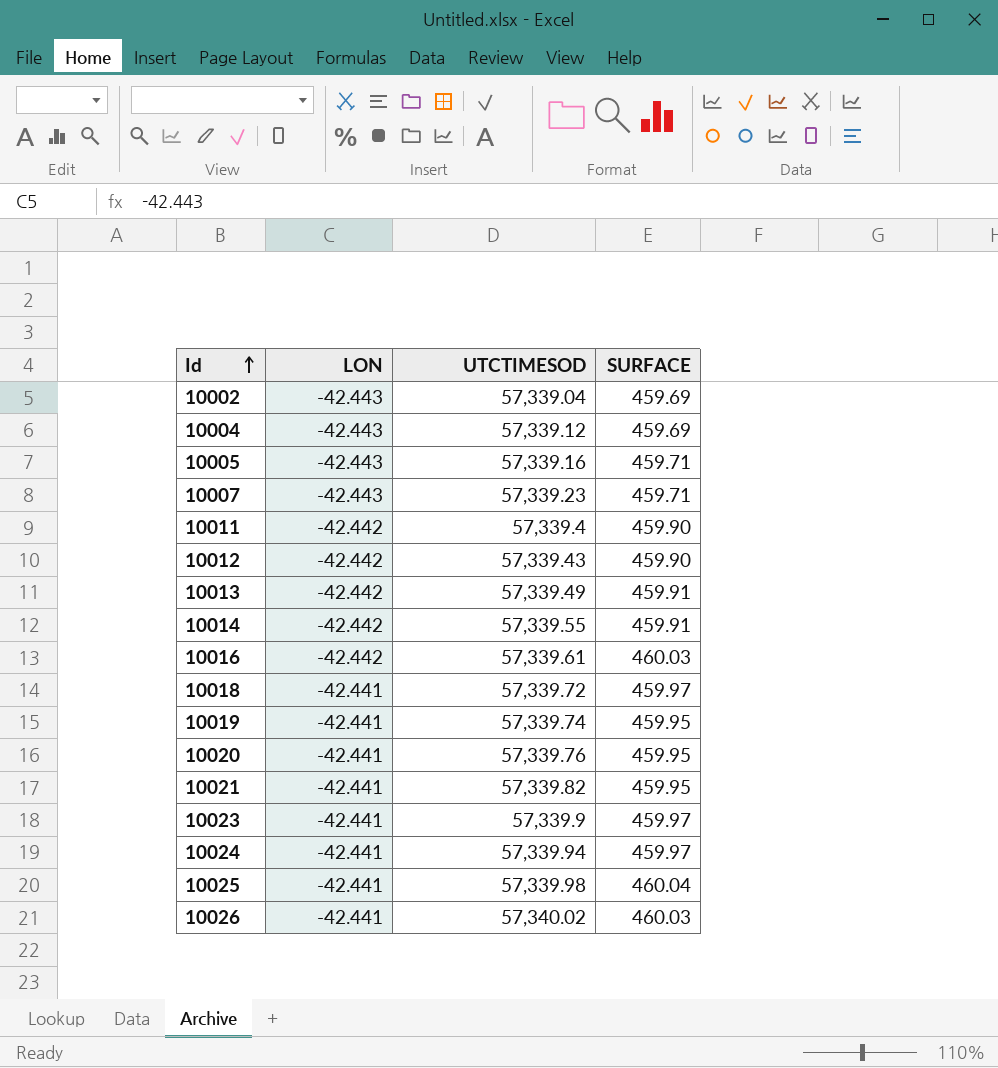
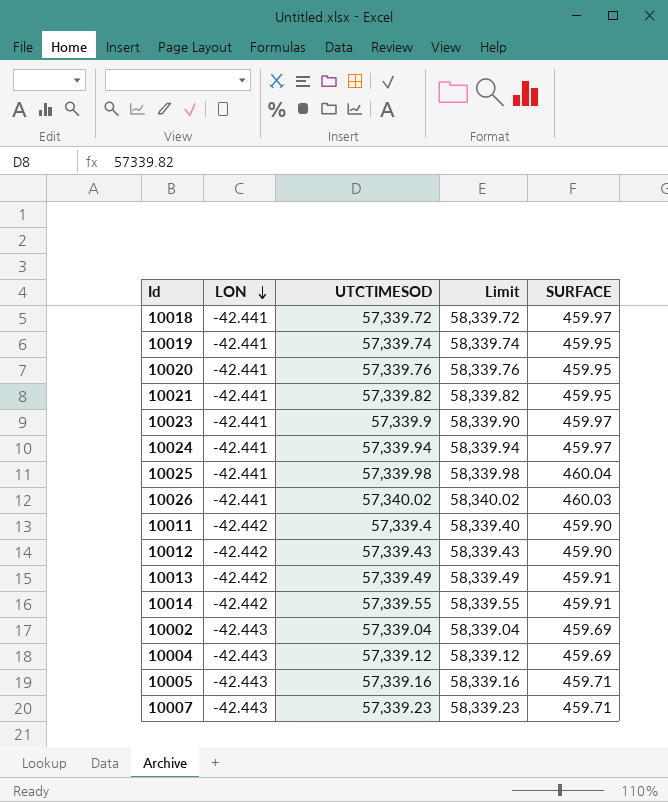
row order: Id ascending -> LON descending
column Limit | formula: none -> [UTCTIMESOD] + 1000
row 10016: -42.442 | 57,339.61 | 460.03 -> none

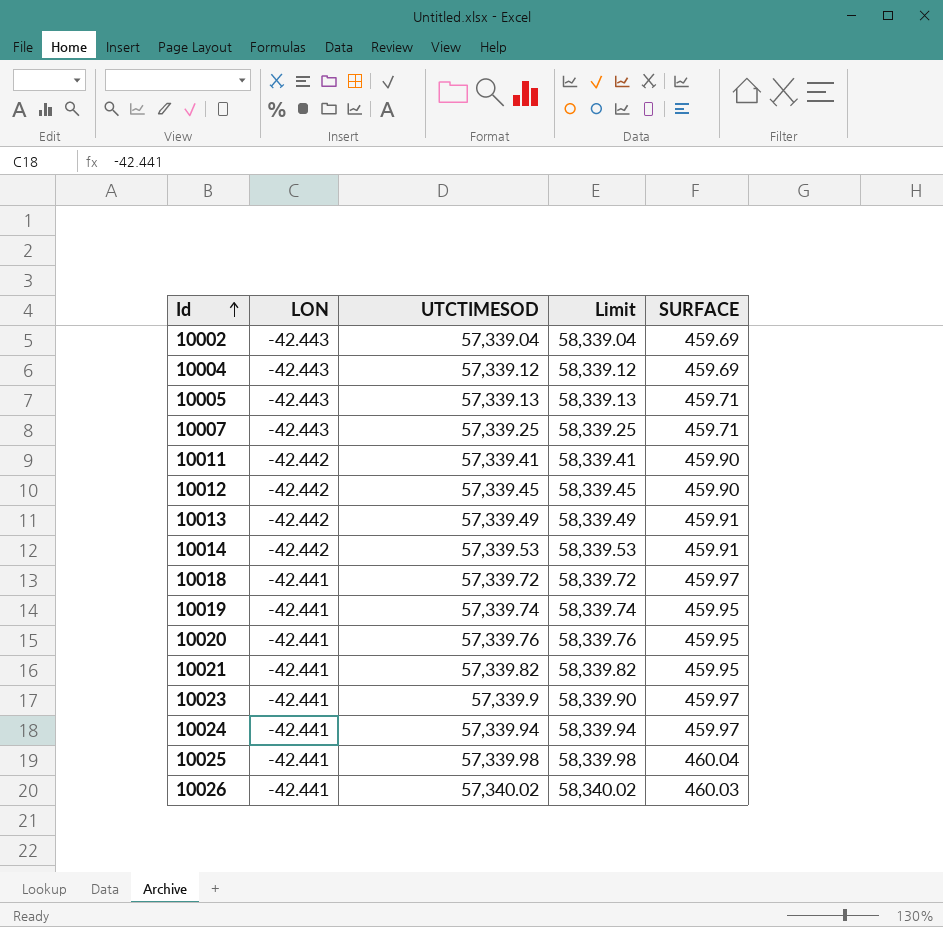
row order: LON descending -> Id ascending
10005 | UTCTIMESOD: 57,339.16 -> 57,339.13
10005 | Limit: 58,339.16 -> 58,339.13
10007 | UTCTIMESOD: 57,339.23 -> 57,339.25
10007 | Limit: 58,339.23 -> 58,339.25
10011 | UTCTIMESOD: 57,339.4 -> 57,339.41
10011 | Limit: 58,339.40 -> 58,339.41
10012 | UTCTIMESOD: 57,339.43 -> 57,339.45
10012 | Limit: 58,339.43 -> 58,339.45
10014 | UTCTIMESOD: 57,339.55 -> 57,339.53
10014 | Limit: 58,339.55 -> 58,339.53

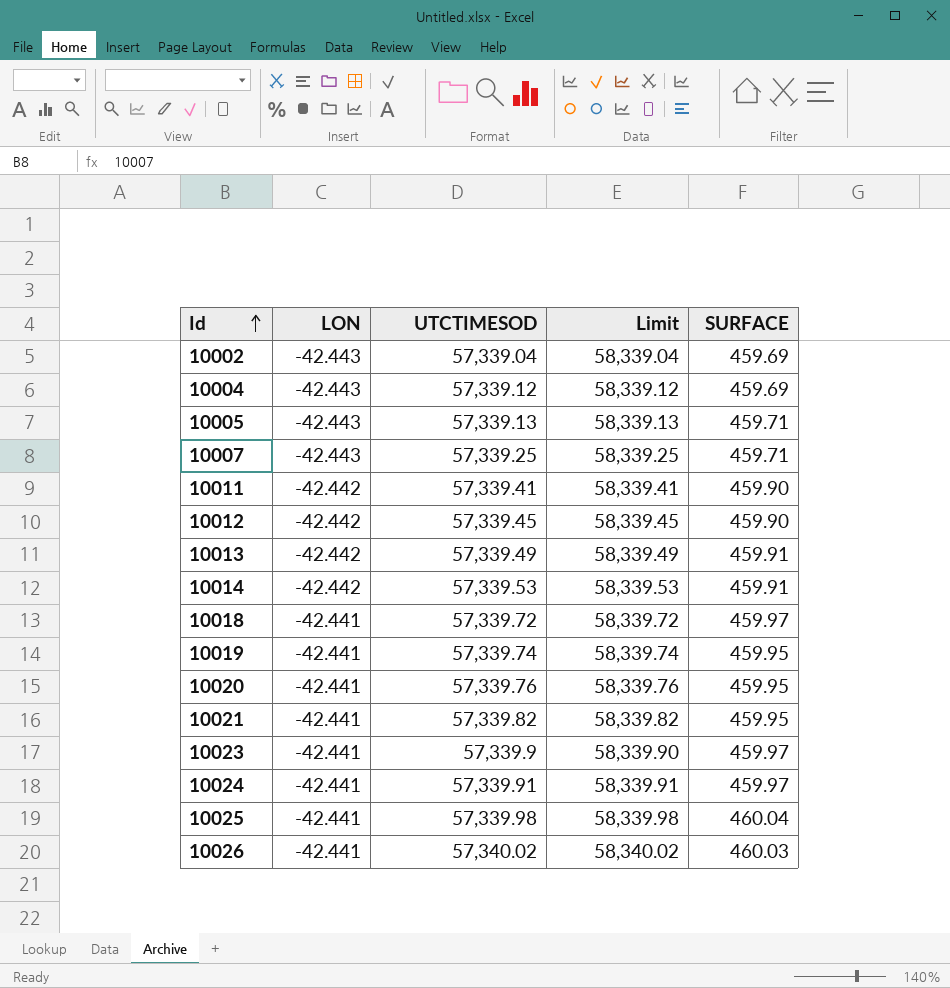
10024 | UTCTIMESOD: 57,339.94 -> 57,339.91
10024 | Limit: 58,339.94 -> 58,339.91

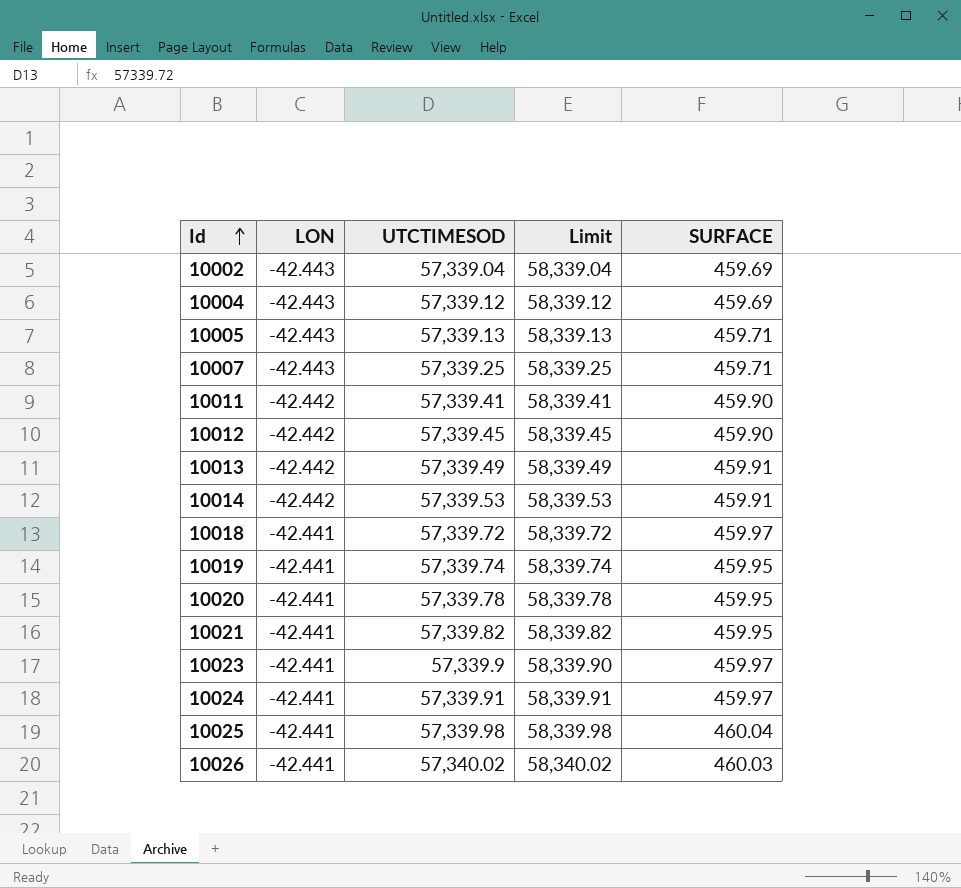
10020 | UTCTIMESOD: 57,339.76 -> 57,339.78
10020 | Limit: 58,339.76 -> 58,339.78

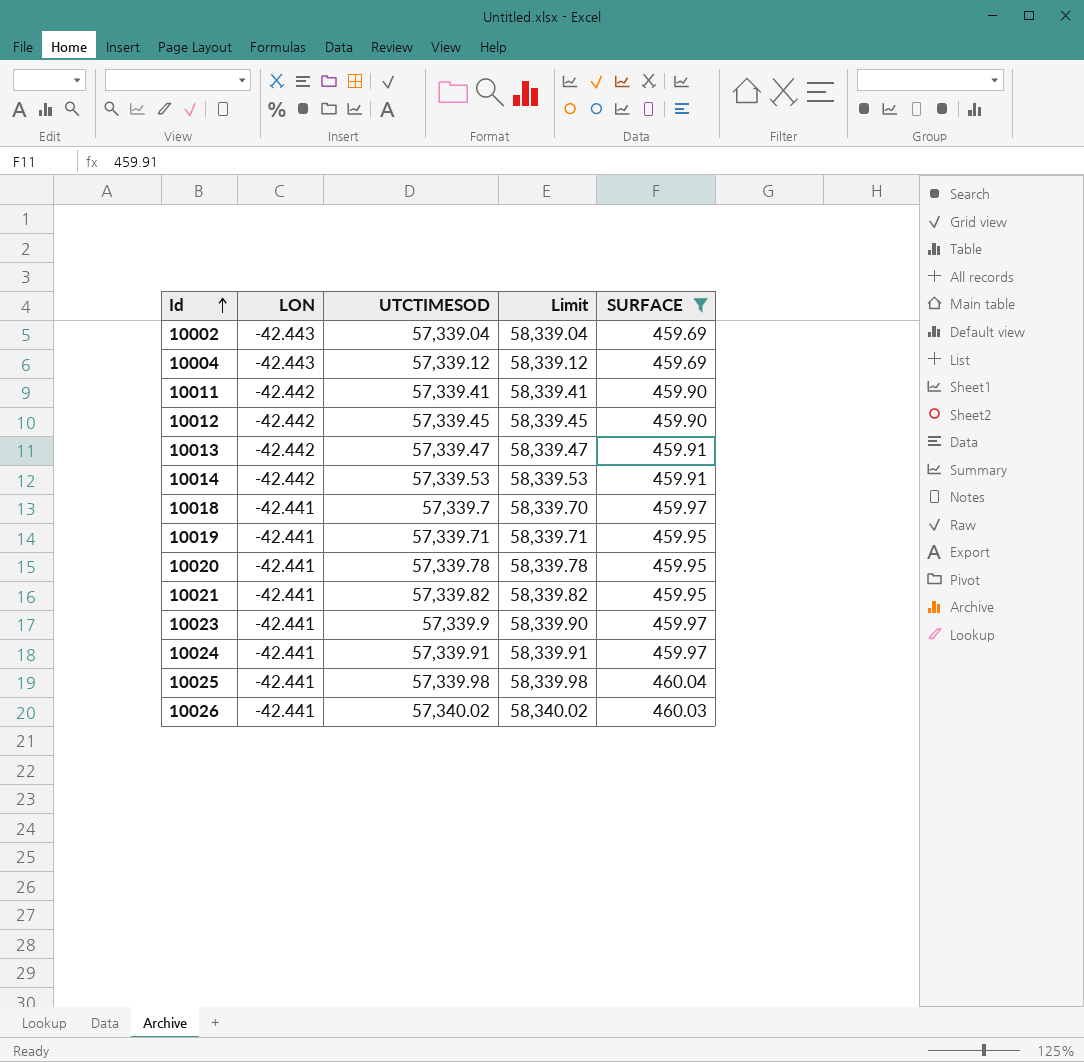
filter: none -> SURFACE != 459.71
10013 | UTCTIMESOD: 57,339.49 -> 57,339.47
10013 | Limit: 58,339.49 -> 58,339.47
10018 | UTCTIMESOD: 57,339.72 -> 57,339.7
10018 | Limit: 58,339.72 -> 58,339.70
10019 | UTCTIMESOD: 57,339.74 -> 57,339.71
10019 | Limit: 58,339.74 -> 58,339.71

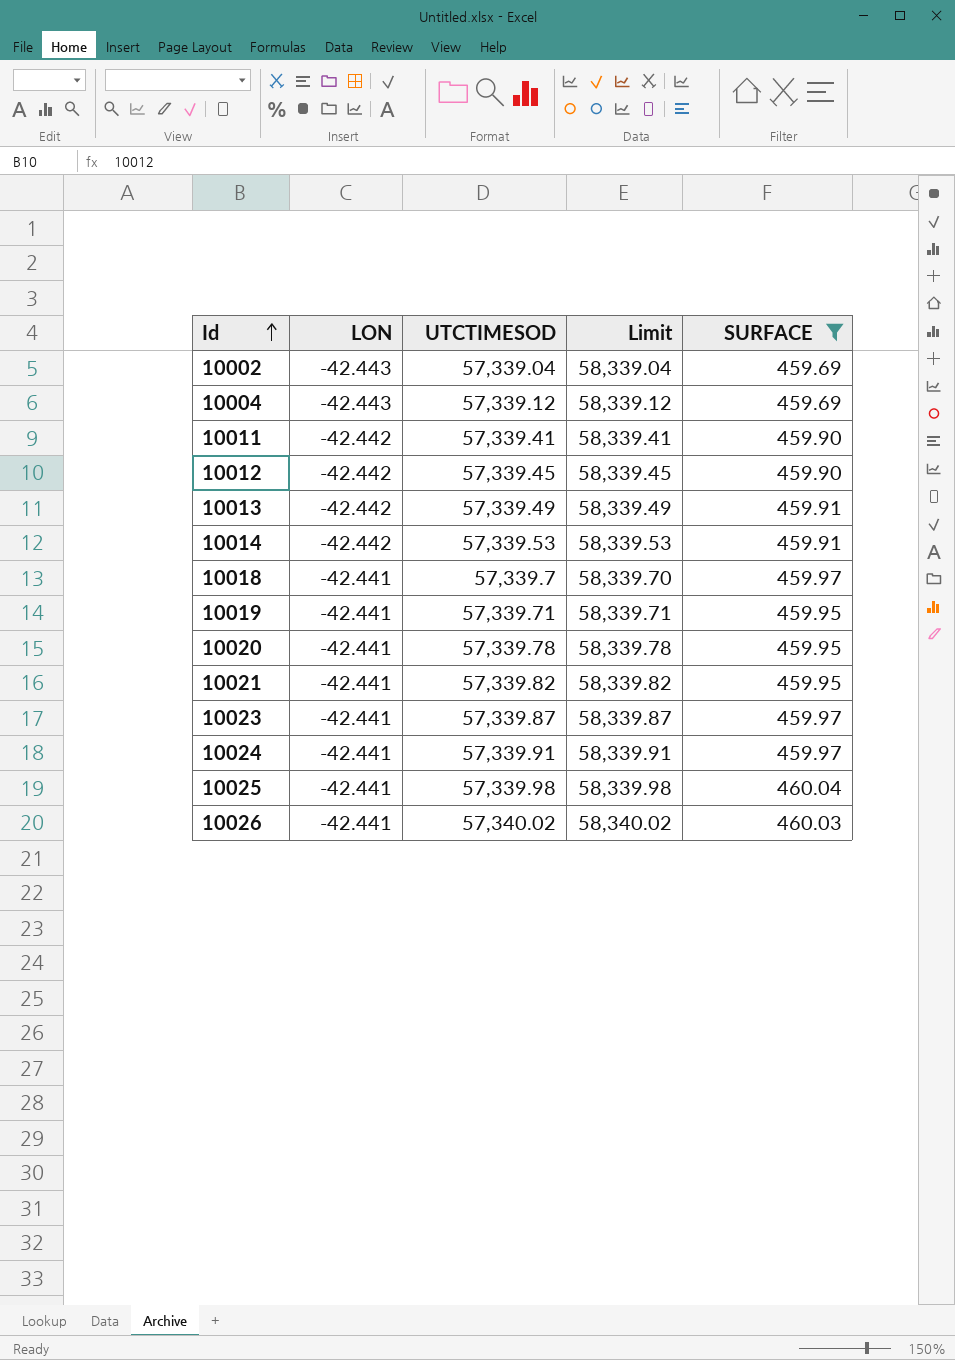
10013 | UTCTIMESOD: 57,339.47 -> 57,339.49
10013 | Limit: 58,339.47 -> 58,339.49
10023 | UTCTIMESOD: 57,339.9 -> 57,339.87
10023 | Limit: 58,339.90 -> 58,339.87

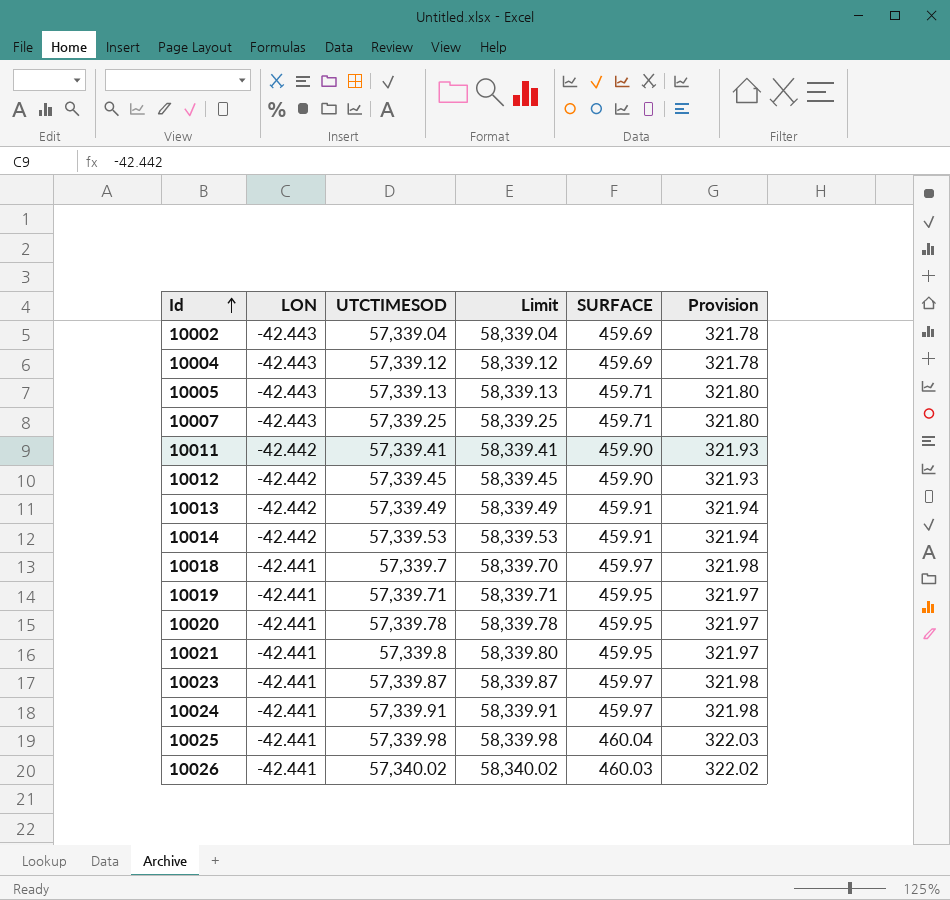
filter: SURFACE != 459.71 -> none
column Provision | formula: none -> [SURFACE] * 0.7
10021 | UTCTIMESOD: 57,339.82 -> 57,339.8
10021 | Limit: 58,339.82 -> 58,339.80

